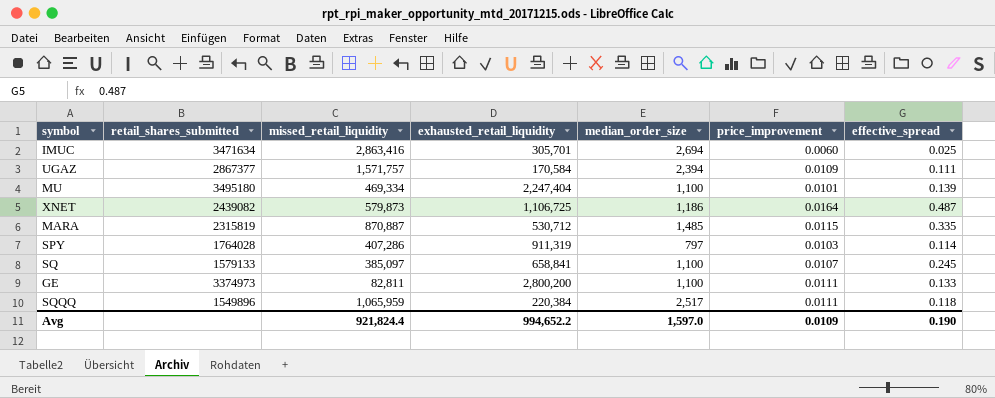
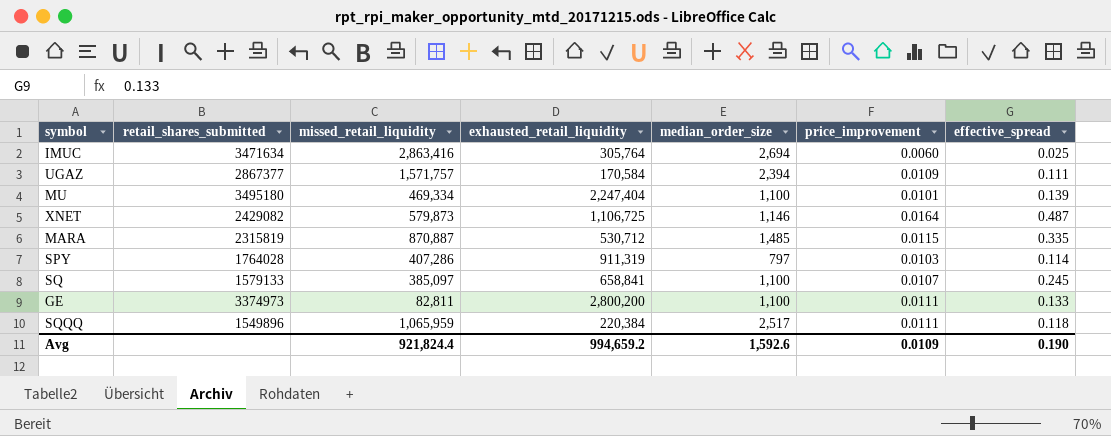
IMUC | exhausted_retail_liquidity: 305,701 -> 305,764
XNET | retail_shares_submitted: 2439082 -> 2429082
XNET | median_order_size: 1,186 -> 1,146
Avg | exhausted_retail_liquidity: 994,652.2 -> 994,659.2
Avg | median_order_size: 1,597.0 -> 1,592.6

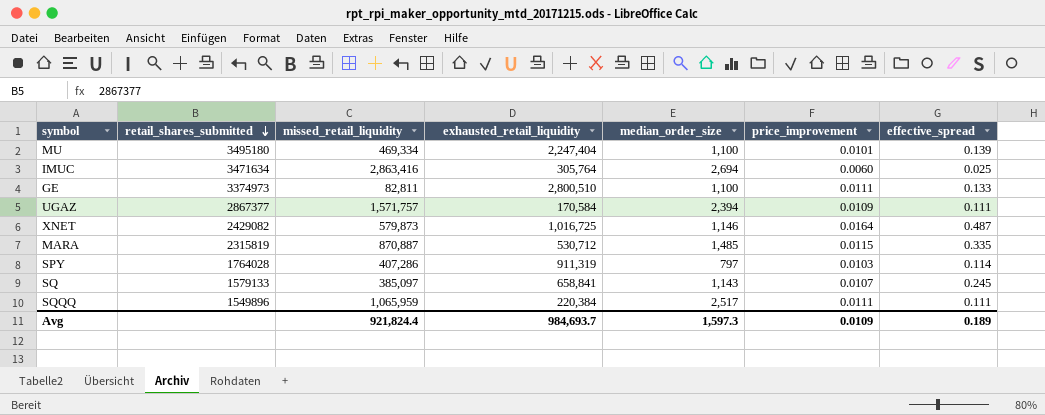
row order: none -> retail_shares_submitted descending
GE | exhausted_retail_liquidity: 2,800,200 -> 2,800,510
XNET | exhausted_retail_liquidity: 1,106,725 -> 1,016,725
SQ | median_order_size: 1,100 -> 1,143
SQQQ | effective_spread: 0.118 -> 0.111
Avg | exhausted_retail_liquidity: 994,659.2 -> 984,693.7
Avg | median_order_size: 1,592.6 -> 1,597.3
Avg | effective_spread: 0.190 -> 0.189

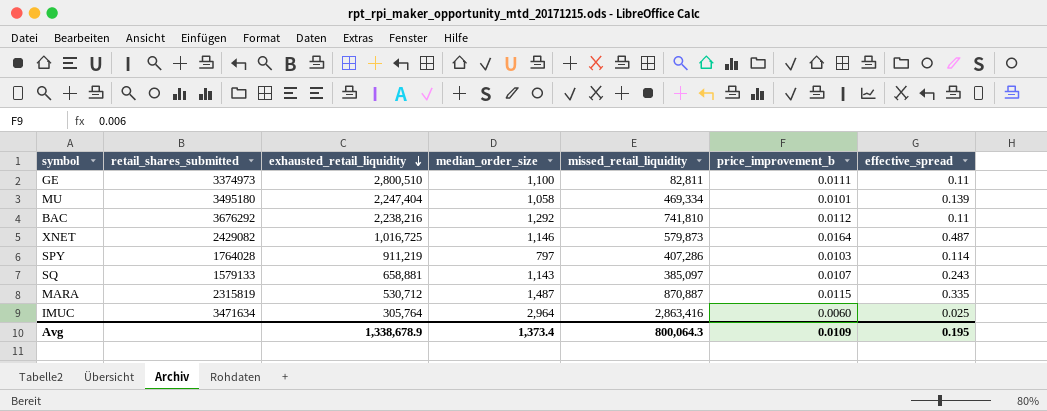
row order: retail_shares_submitted descending -> exhausted_retail_liquidity descending
column missed_retail_liquidity | position: 3 -> 5
column name: price_improvement -> price_improvement_b
row UGAZ: 2867377 | 1,571,757 | 170,584 | 2,394 | 0.0109 | 0.111 -> none
row SQQQ: 1549896 | 1,065,959 | 220,384 | 2,517 | 0.0111 | 0.111 -> none
GE | effective_spread: 0.133 -> 0.11
MU | median_order_size: 1,100 -> 1,058
row BAC: none -> 3676292 | 2,238,216 | 1,292 | 741,810 | 0.0112 | 0.11
SPY | exhausted_retail_liquidity: 911,319 -> 911,219
SQ | exhausted_retail_liquidity: 658,841 -> 658,881
SQ | effective_spread: 0.245 -> 0.243
MARA | median_order_size: 1,485 -> 1,487
IMUC | median_order_size: 2,694 -> 2,964
Avg | exhausted_retail_liquidity: 984,693.7 -> 1,338,678.9
Avg | median_order_size: 1,597.3 -> 1,373.4
Avg | missed_retail_liquidity: 921,824.4 -> 800,064.3
Avg | effective_spread: 0.189 -> 0.195

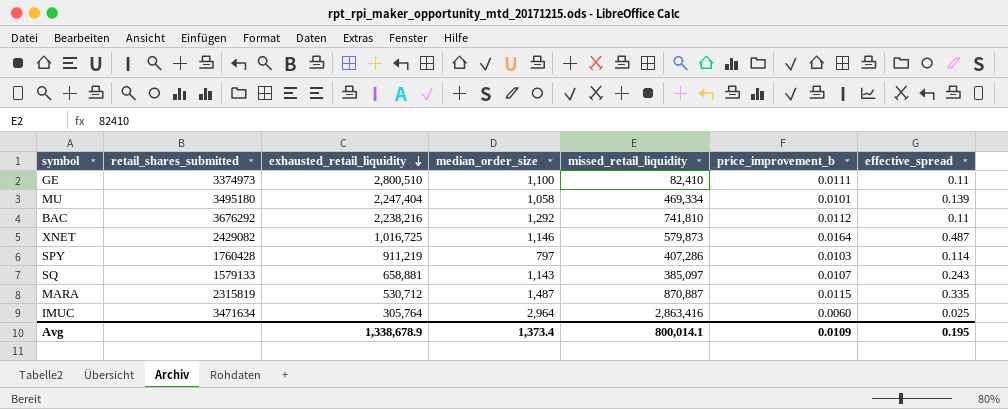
GE | missed_retail_liquidity: 82,811 -> 82,410
SPY | retail_shares_submitted: 1764028 -> 1760428
Avg | missed_retail_liquidity: 800,064.3 -> 800,014.1

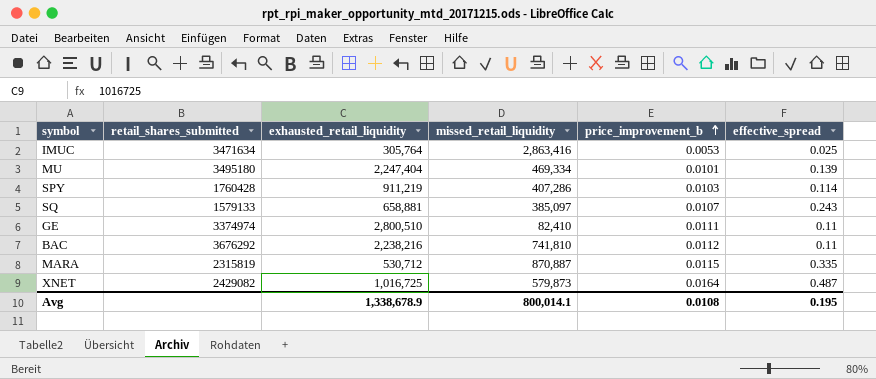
row order: exhausted_retail_liquidity descending -> price_improvement_b ascending
column median_order_size | position: 4 -> none
IMUC | price_improvement_b: 0.0060 -> 0.0053
GE | retail_shares_submitted: 3374973 -> 3374974
Avg | price_improvement_b: 0.0109 -> 0.0108

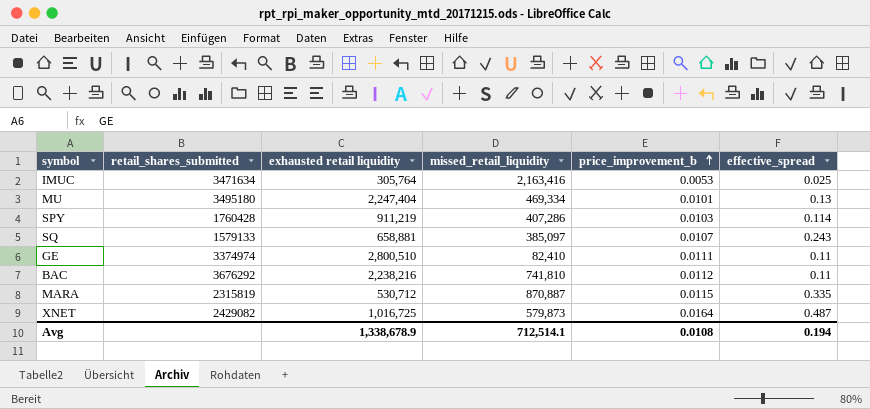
column name: exhausted_retail_liquidity -> exhausted retail liquidity
IMUC | missed_retail_liquidity: 2,863,416 -> 2,163,416
MU | effective_spread: 0.139 -> 0.13
Avg | missed_retail_liquidity: 800,014.1 -> 712,514.1
Avg | effective_spread: 0.195 -> 0.194

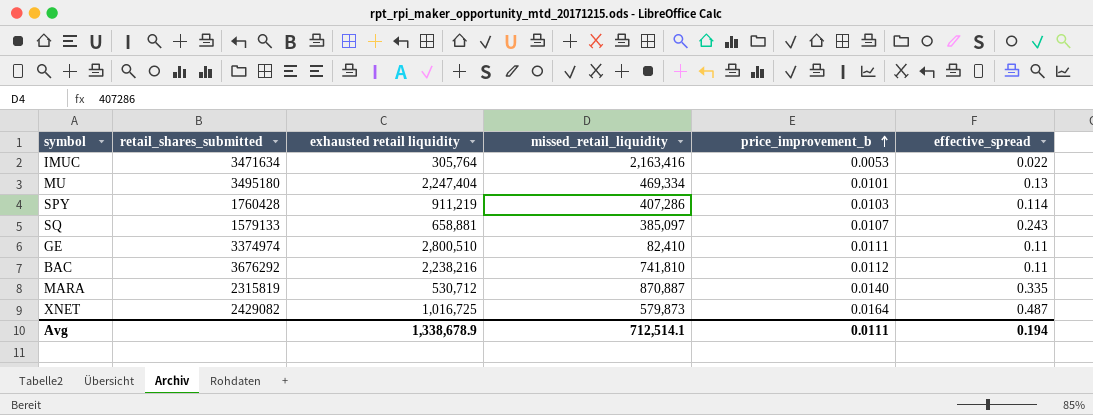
IMUC | effective_spread: 0.025 -> 0.022
MARA | price_improvement_b: 0.0115 -> 0.0140
Avg | price_improvement_b: 0.0108 -> 0.0111

